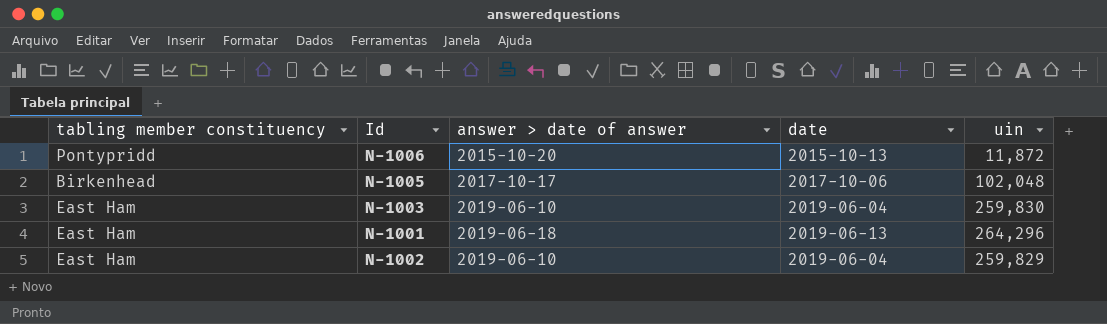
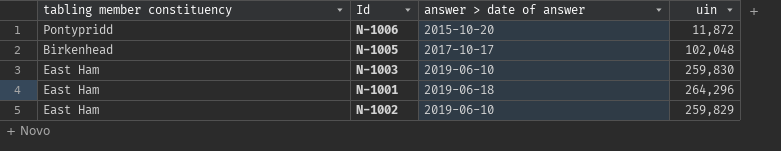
column date | position: 4 -> none

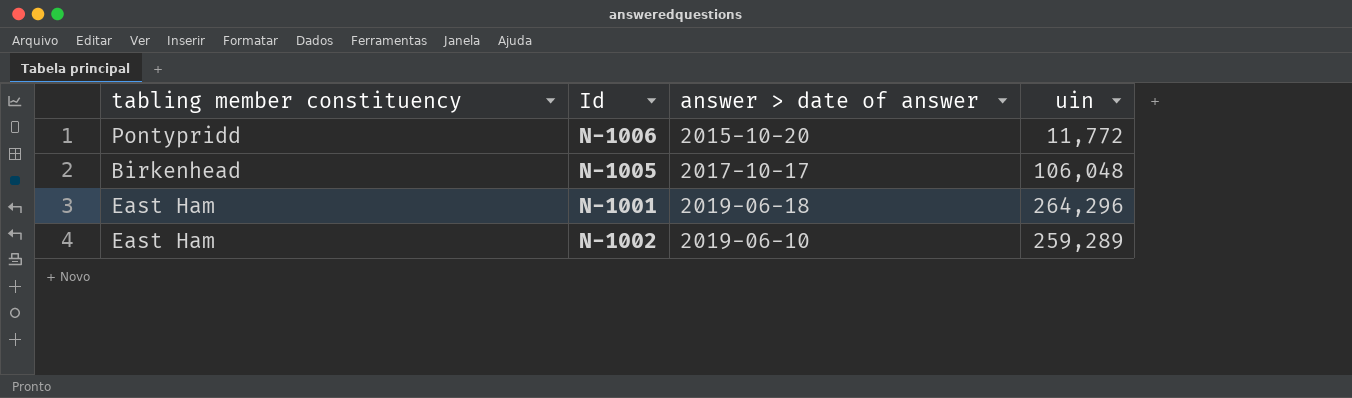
row N-1003: East Ham | 2019-06-10 | 259,830 -> none
N-1006 | uin: 11,872 -> 11,772
N-1005 | uin: 102,048 -> 106,048
N-1002 | uin: 259,829 -> 259,289

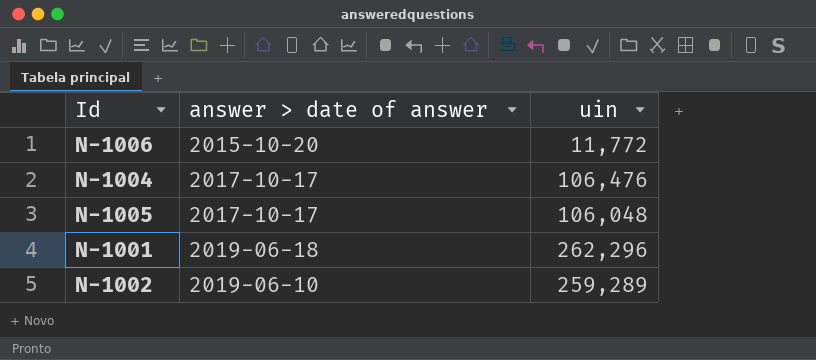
column tabling member constituency | position: 1 -> none
row N-1004: none -> 2017-10-17 | 106,476
N-1001 | uin: 264,296 -> 262,296

